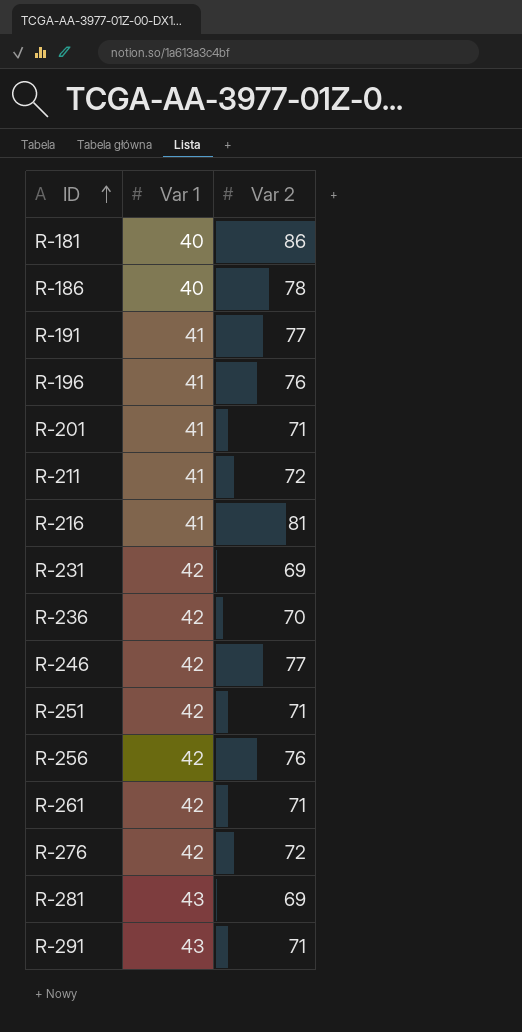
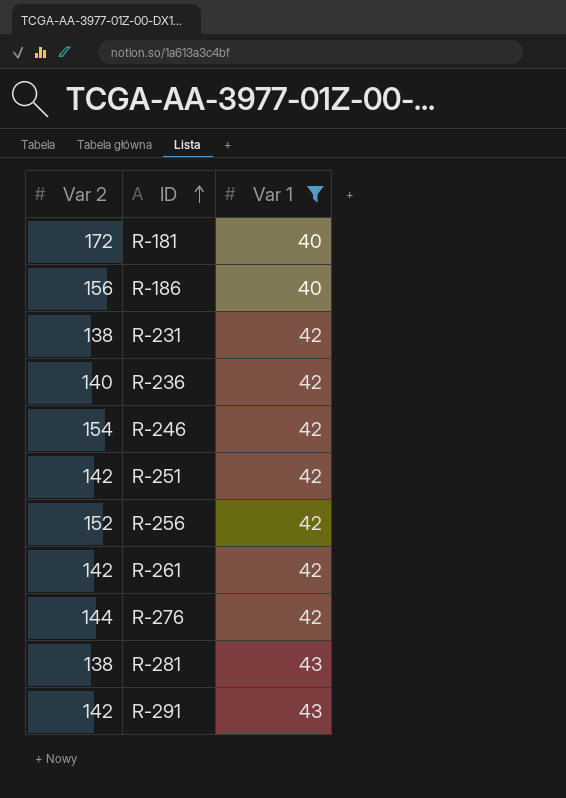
filter: none -> Var 1 != 41
column Var 2 | position: 3 -> 1
R-181 | Var 2: 86 -> 172
R-186 | Var 2: 78 -> 156
R-231 | Var 2: 69 -> 138
R-236 | Var 2: 70 -> 140
R-246 | Var 2: 77 -> 154
R-251 | Var 2: 71 -> 142
R-256 | Var 2: 76 -> 152
R-261 | Var 2: 71 -> 142
R-276 | Var 2: 72 -> 144
R-281 | Var 2: 69 -> 138
R-291 | Var 2: 71 -> 142

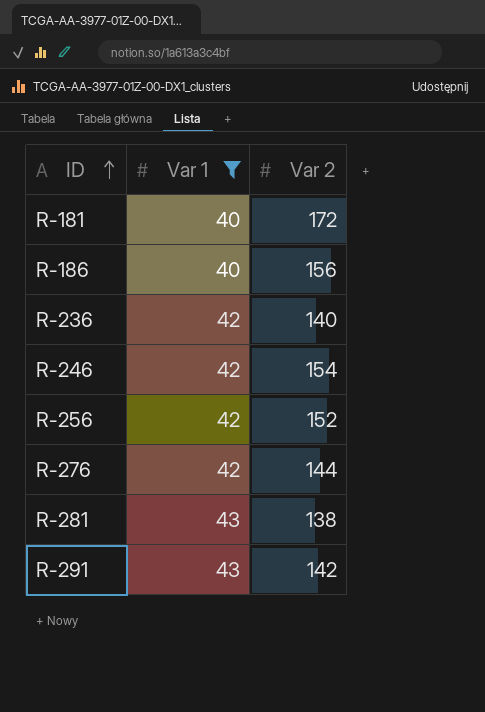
column Var 2 | position: 1 -> 3
row R-231: 138 | 42 -> none
row R-251: 142 | 42 -> none
row R-261: 142 | 42 -> none

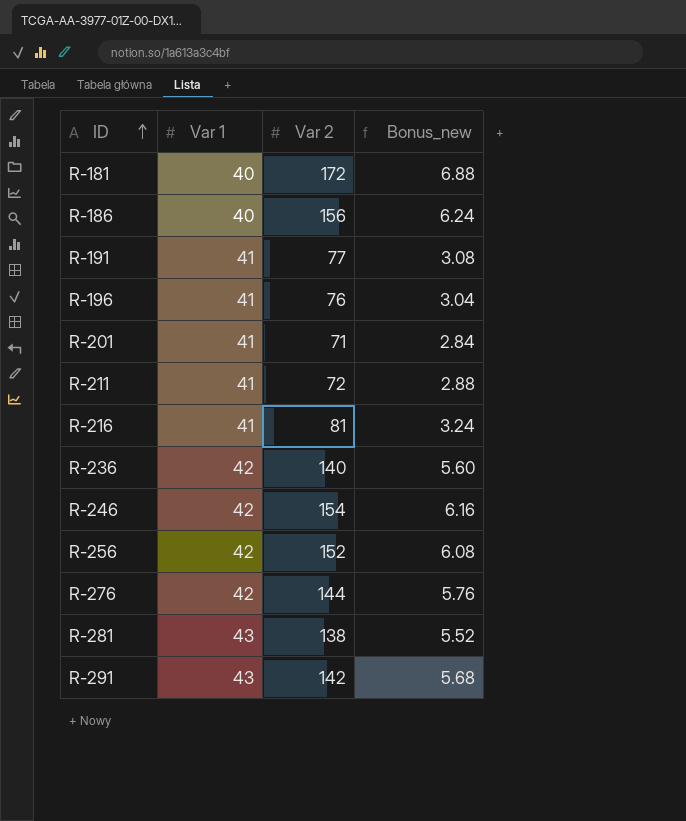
filter: Var 1 != 41 -> none
column Bonus_new | formula: none -> [Var 2] * 0.04

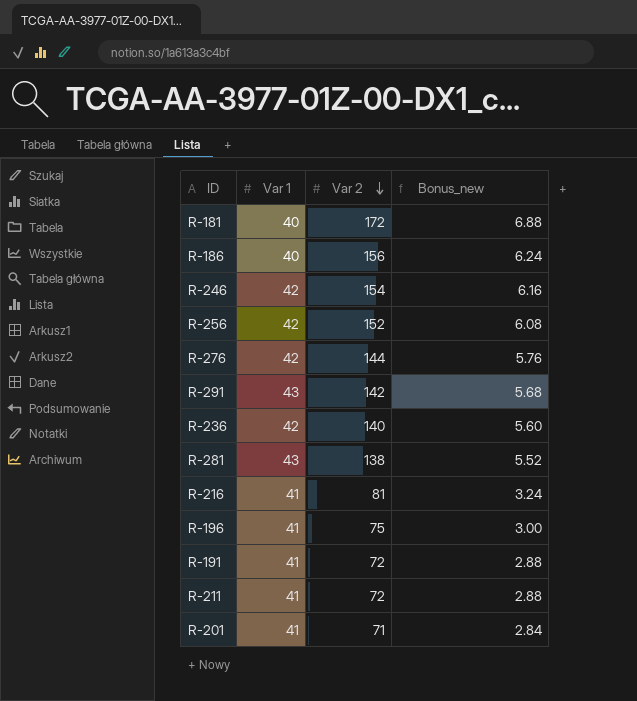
row order: ID ascending -> Var 2 descending
R-196 | Var 2: 76 -> 75
R-196 | Bonus_new: 3.04 -> 3.00
R-191 | Var 2: 77 -> 72
R-191 | Bonus_new: 3.08 -> 2.88

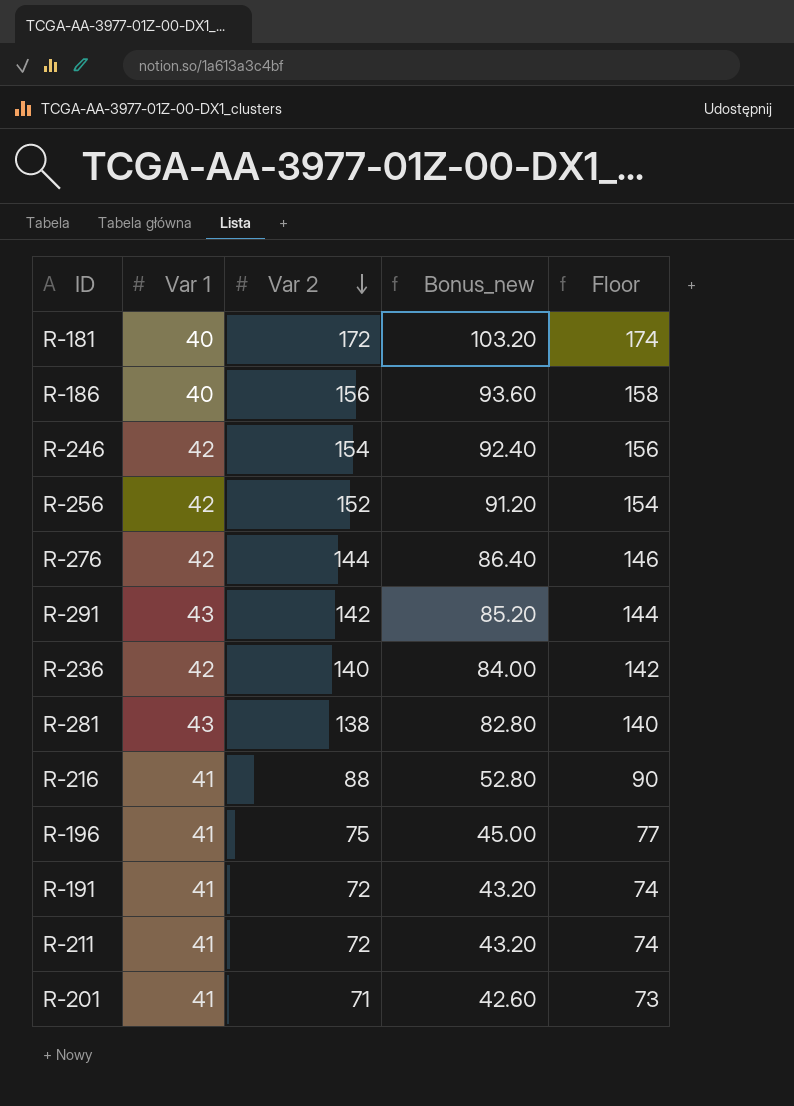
column Bonus_new | formula: [Var 2] * 0.04 -> [Var 2] * 0.6
column Floor | formula: none -> [Var 2] + 2
R-216 | Var 2: 81 -> 88

